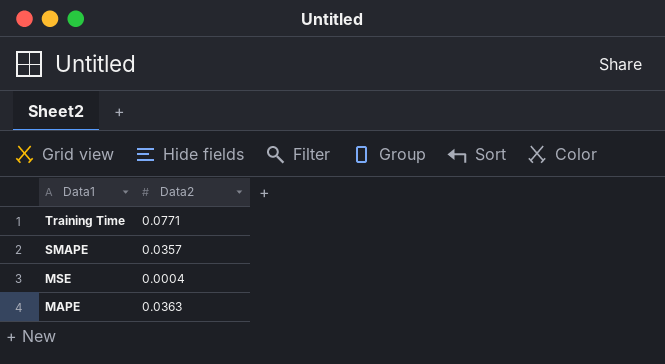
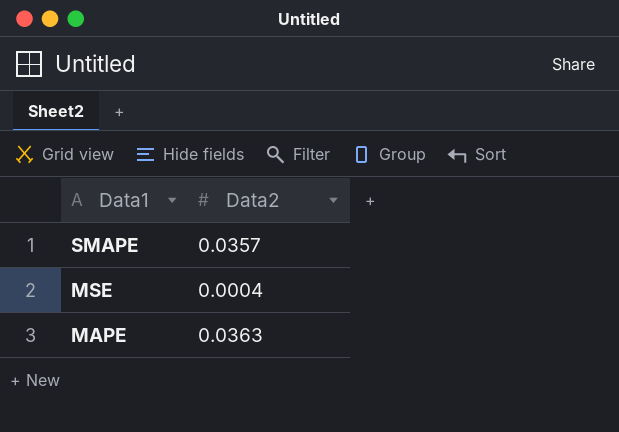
row Training Time: 0.0771 -> none

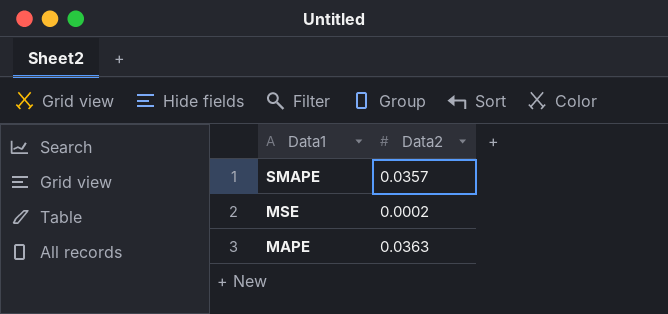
MSE | Data2: 0.0004 -> 0.0002

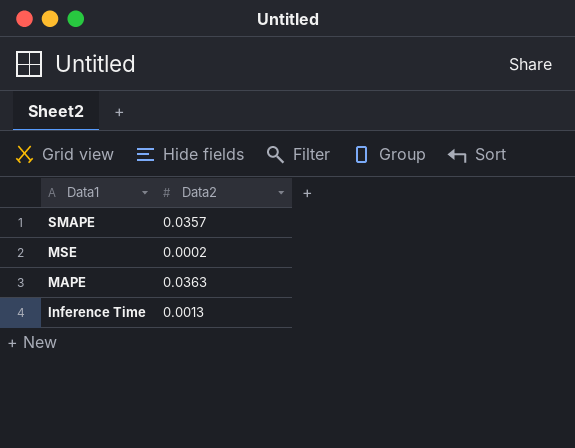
row Inference Time: none -> 0.0013

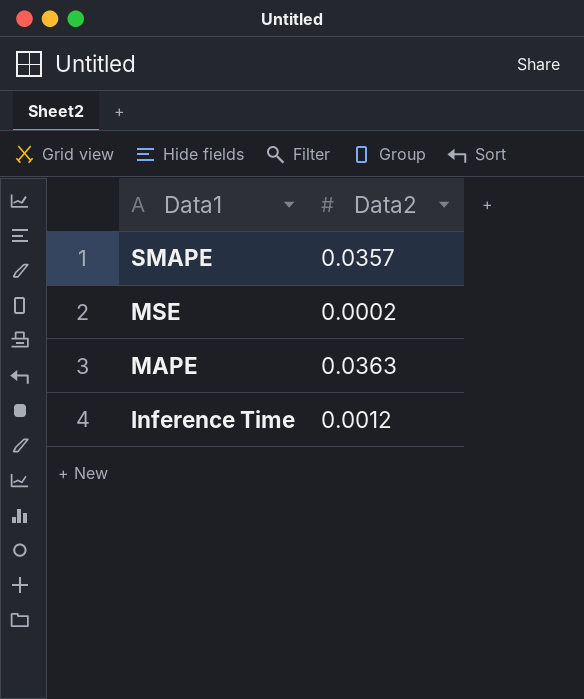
Inference Time | Data2: 0.0013 -> 0.0012

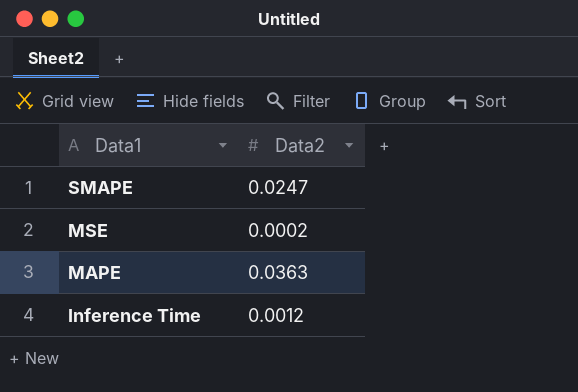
SMAPE | Data2: 0.0357 -> 0.0247

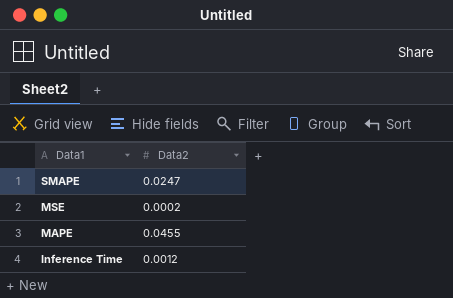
MAPE | Data2: 0.0363 -> 0.0455

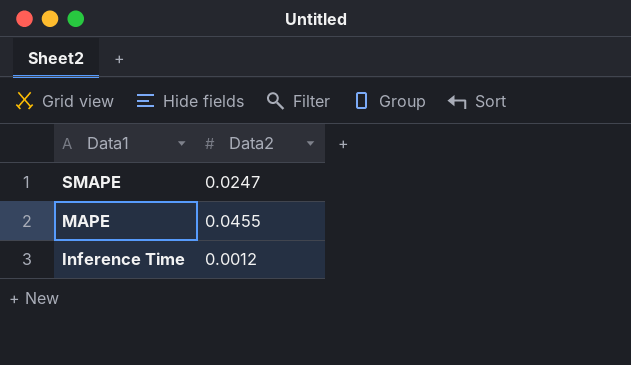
row MSE: 0.0002 -> none

